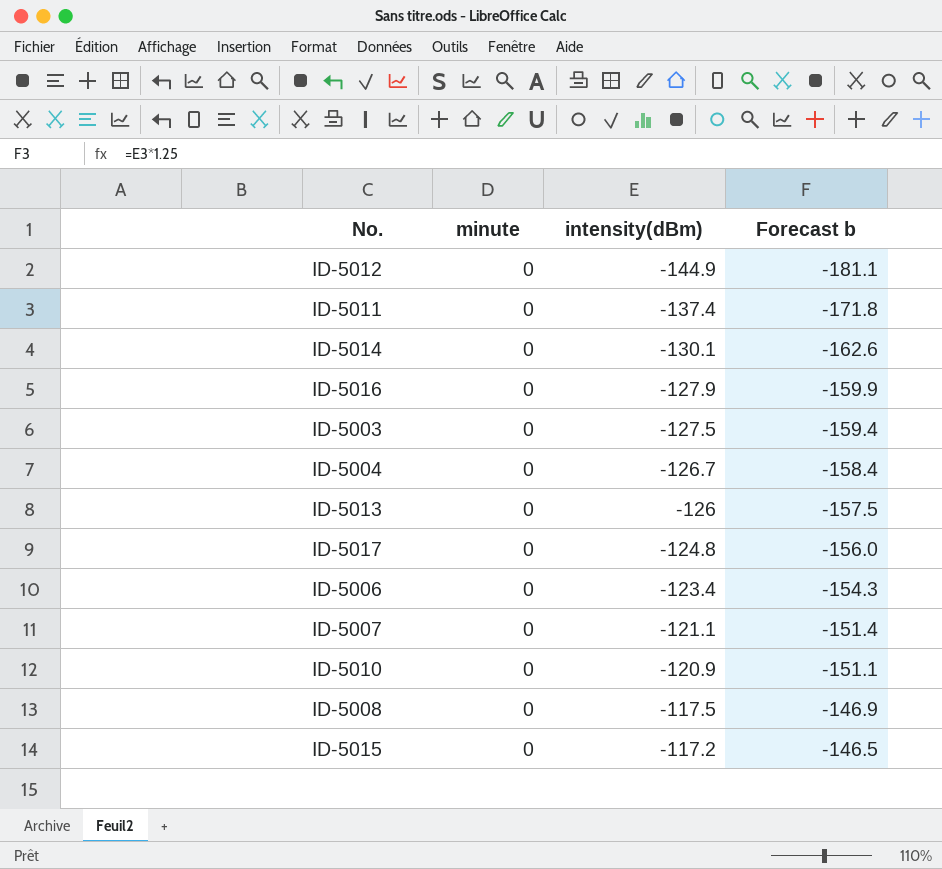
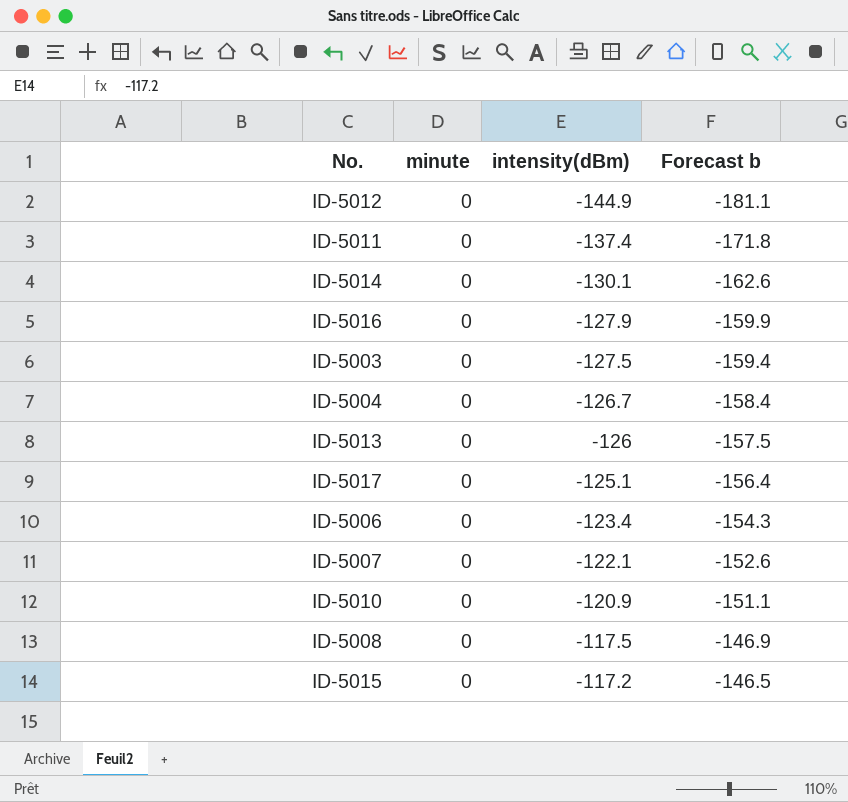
ID-5017 | intensity(dBm): -124.8 -> -125.1
ID-5017 | Forecast b: -156.0 -> -156.4
ID-5007 | intensity(dBm): -121.1 -> -122.1
ID-5007 | Forecast b: -151.4 -> -152.6

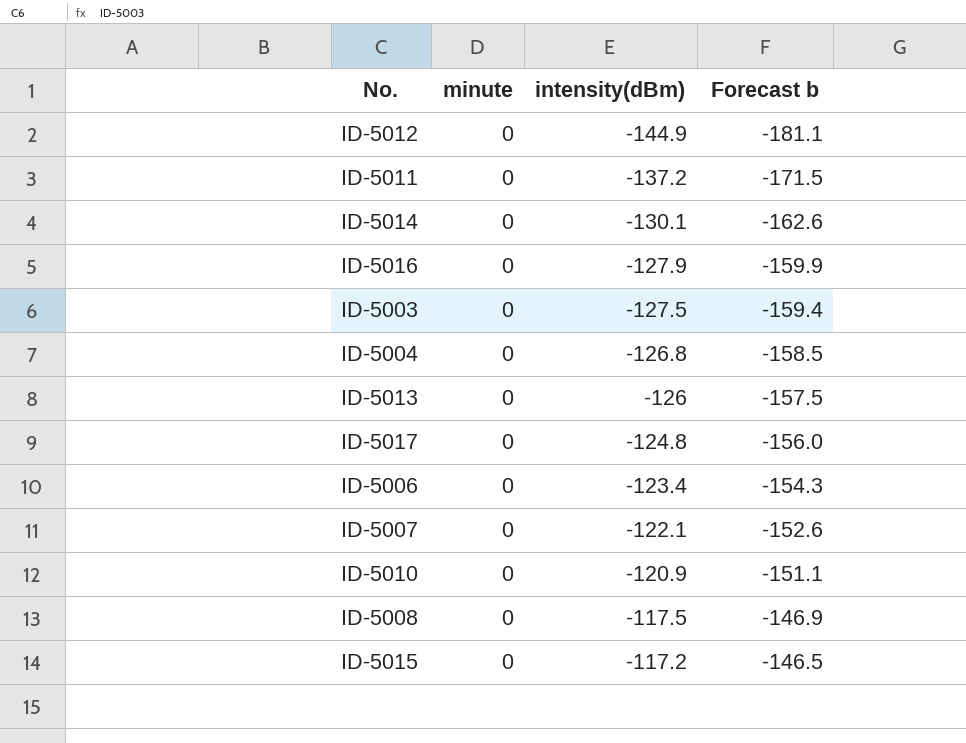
ID-5011 | intensity(dBm): -137.4 -> -137.2
ID-5011 | Forecast b: -171.8 -> -171.5
ID-5004 | intensity(dBm): -126.7 -> -126.8
ID-5004 | Forecast b: -158.4 -> -158.5
ID-5017 | intensity(dBm): -125.1 -> -124.8
ID-5017 | Forecast b: -156.4 -> -156.0

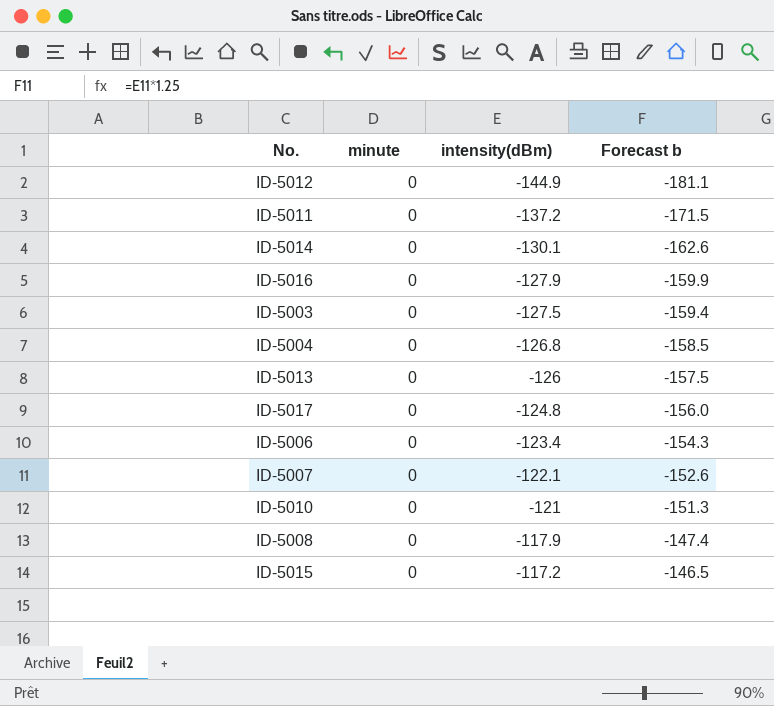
ID-5010 | intensity(dBm): -120.9 -> -121
ID-5010 | Forecast b: -151.1 -> -151.3
ID-5008 | intensity(dBm): -117.5 -> -117.9
ID-5008 | Forecast b: -146.9 -> -147.4

